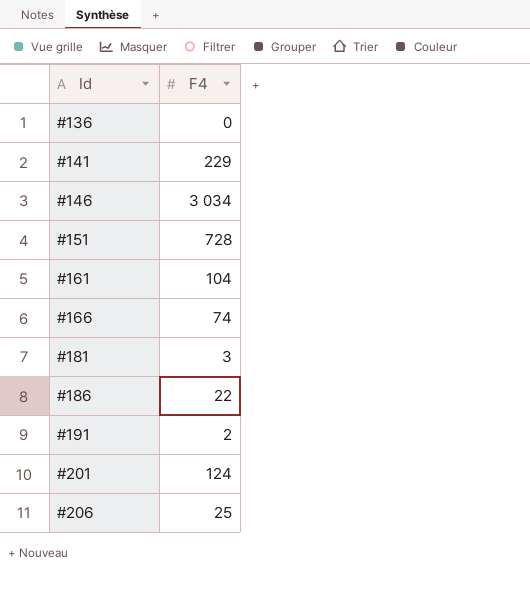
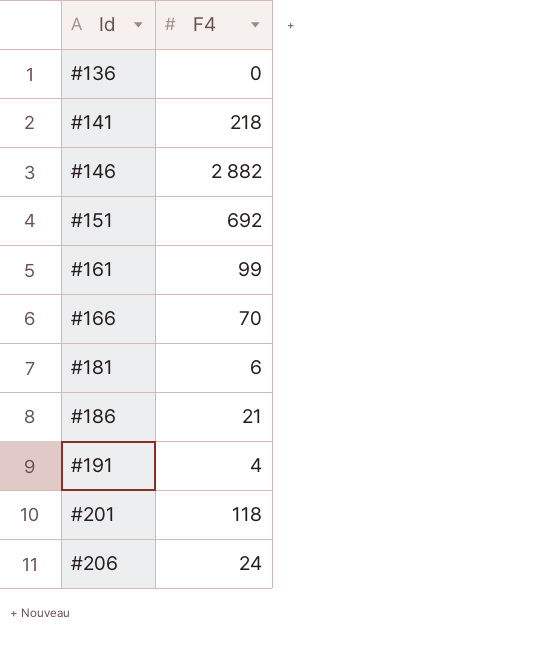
#141 | F4: 229 -> 218
#146 | F4: 3 034 -> 2 882
#151 | F4: 728 -> 692
#161 | F4: 104 -> 99
#166 | F4: 74 -> 70
#181 | F4: 3 -> 6
#186 | F4: 22 -> 21
#191 | F4: 2 -> 4
#201 | F4: 124 -> 118
#206 | F4: 25 -> 24

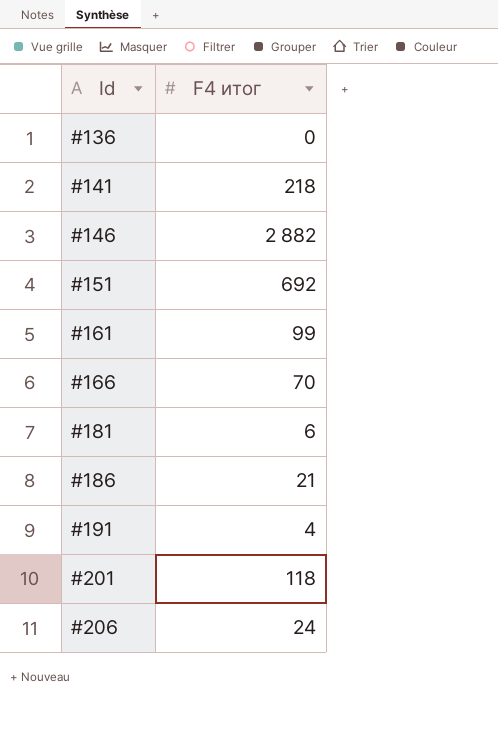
column name: F4 -> F4 итог

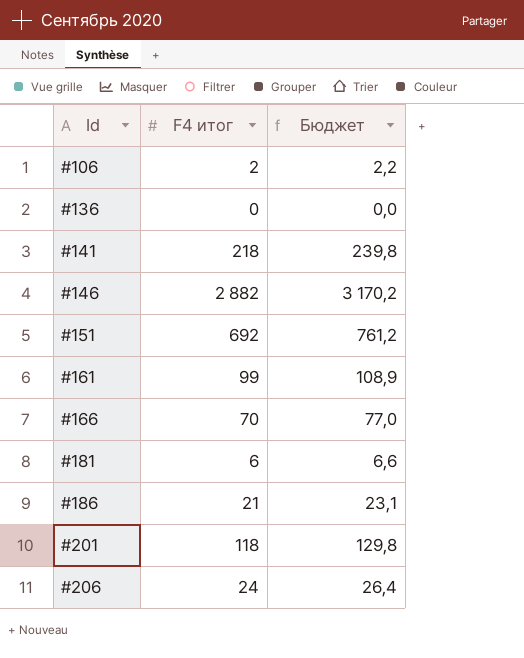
column Бюджет | formula: none -> [F4 итог] * 1,1
row #191: 4 -> none
row #106: none -> 2 | 2,2

